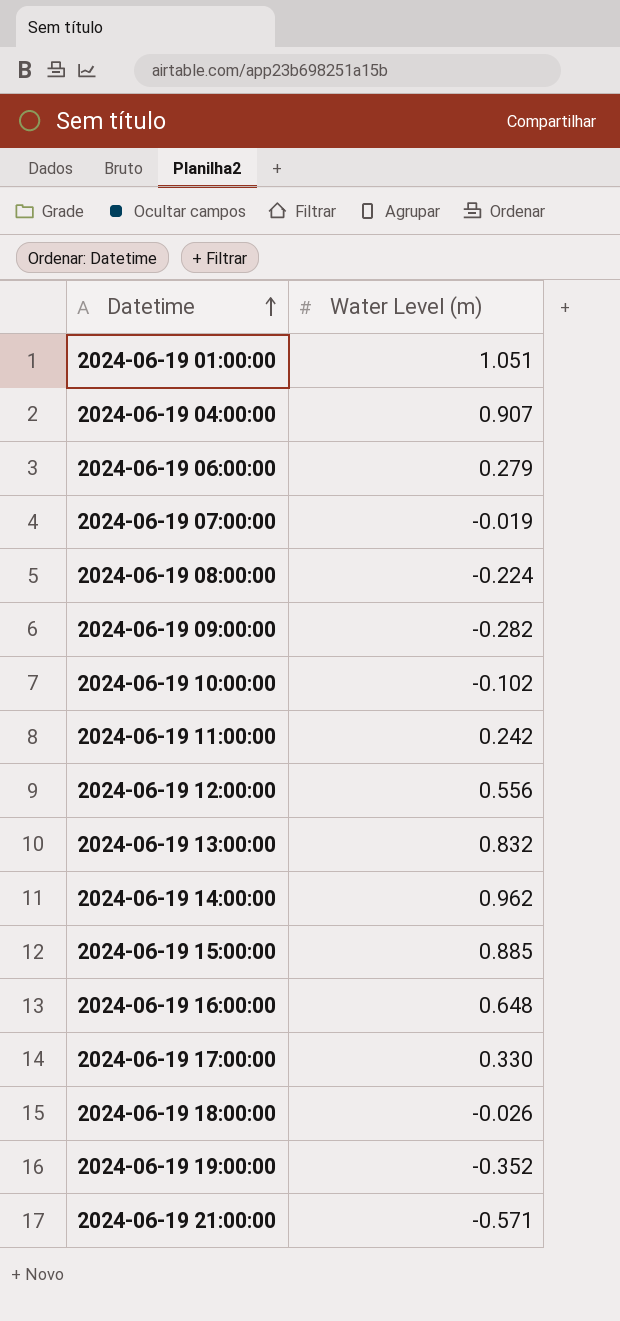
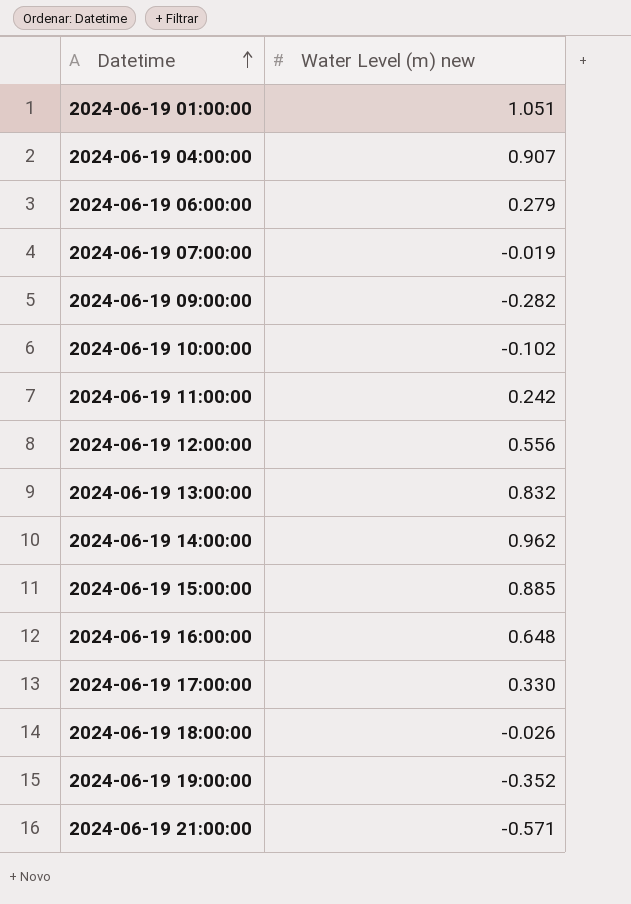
column name: Water Level (m) -> Water Level (m) new
row 2024-06-19 08:00:00: -0.224 -> none

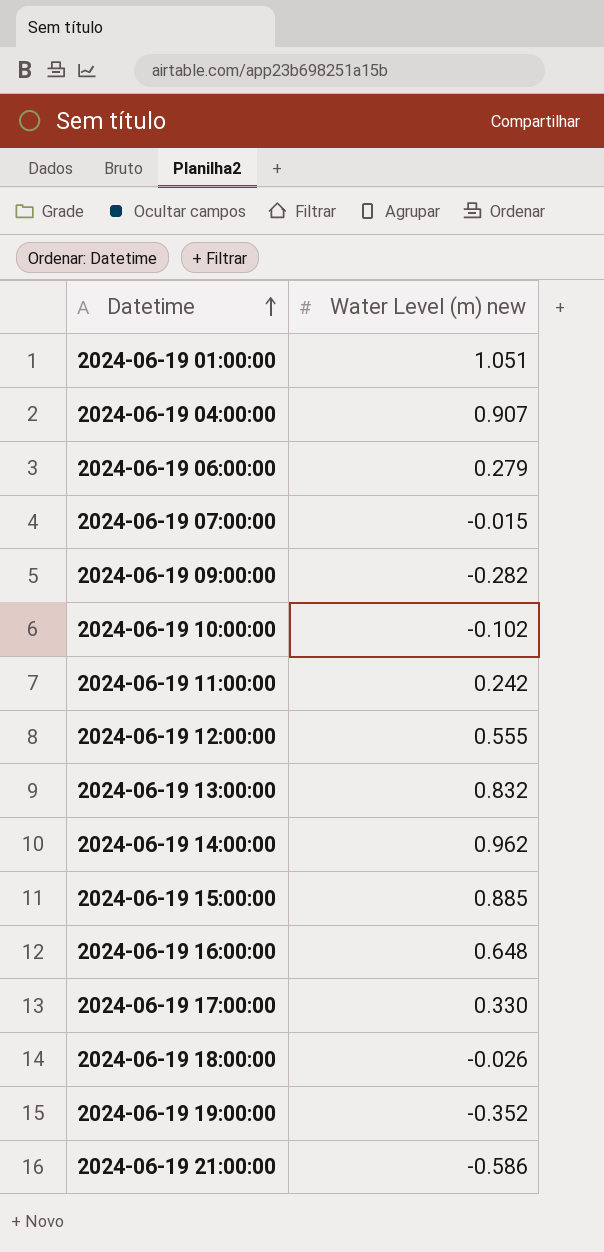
2024-06-19 07:00:00 | Water Level (m) new: -0.019 -> -0.015
2024-06-19 12:00:00 | Water Level (m) new: 0.556 -> 0.555
2024-06-19 21:00:00 | Water Level (m) new: -0.571 -> -0.586

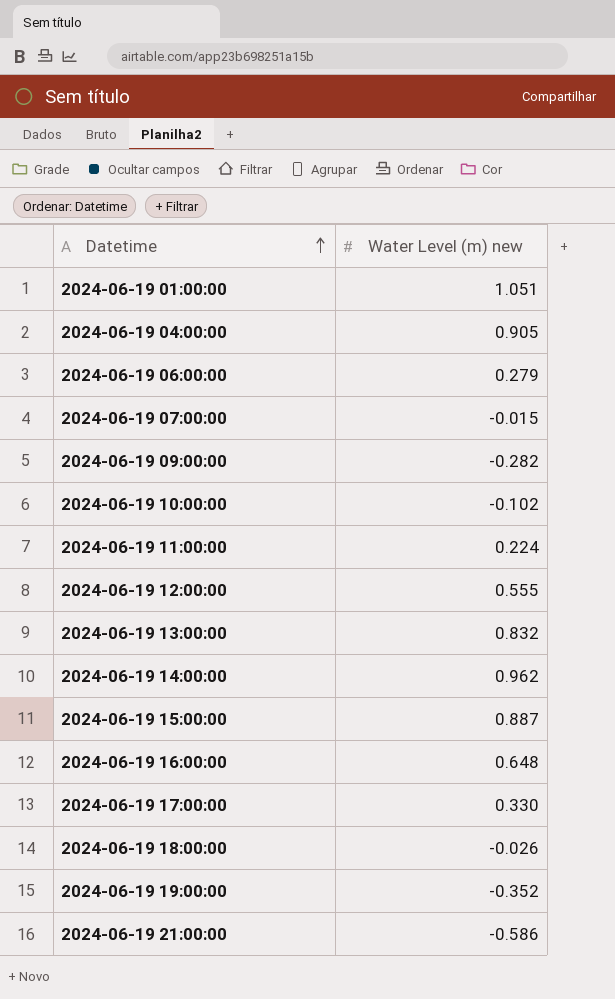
2024-06-19 04:00:00 | Water Level (m) new: 0.907 -> 0.905
2024-06-19 11:00:00 | Water Level (m) new: 0.242 -> 0.224
2024-06-19 15:00:00 | Water Level (m) new: 0.885 -> 0.887

